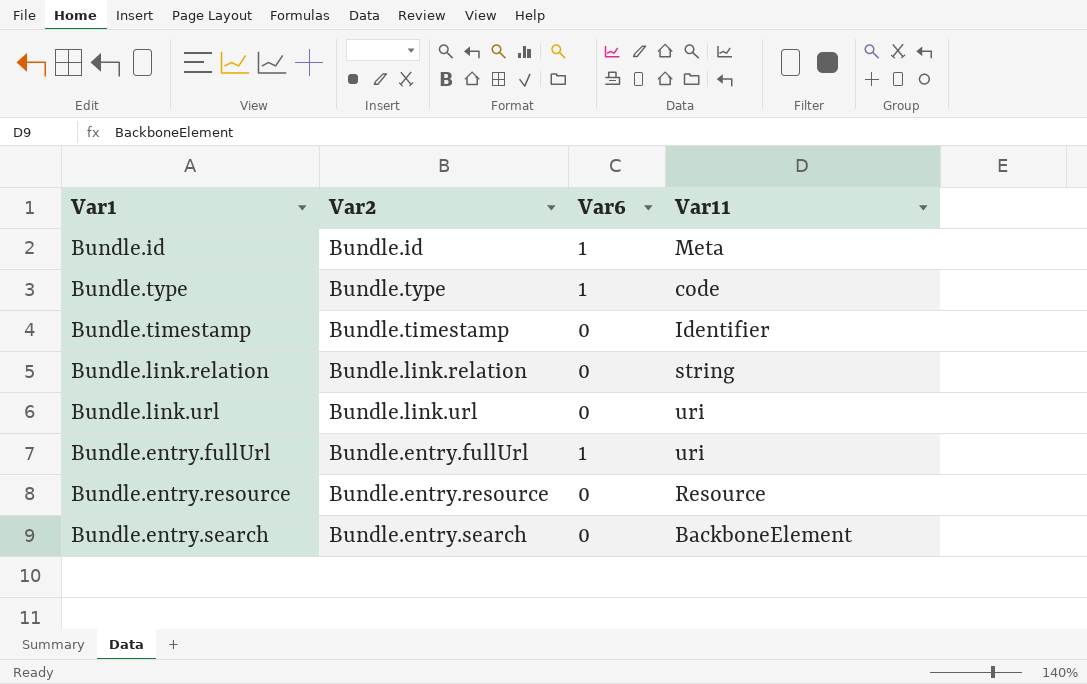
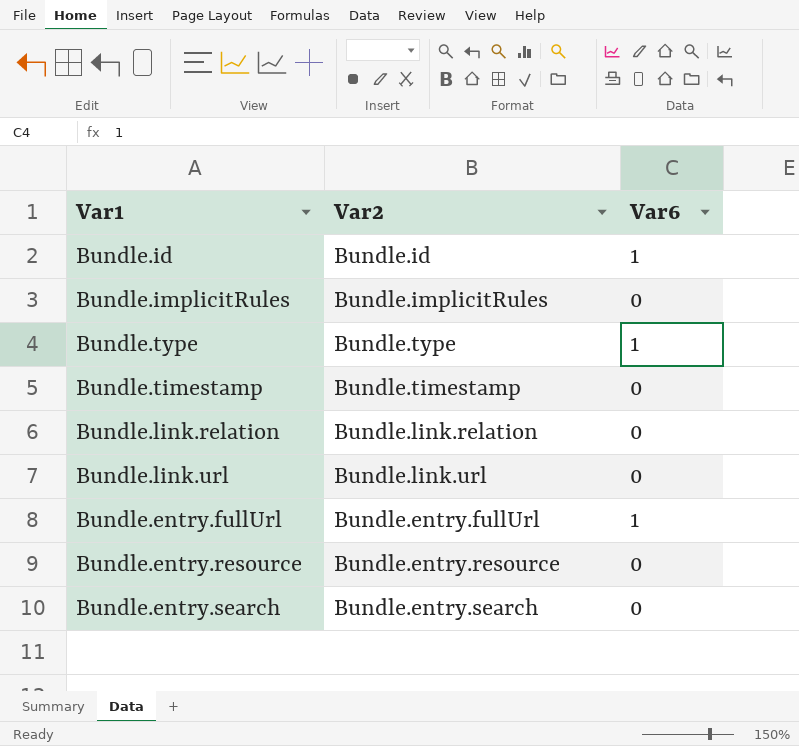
column Var11 | position: 4 -> none
row Bundle.implicitRules: none -> Bundle.implicitRules | 0

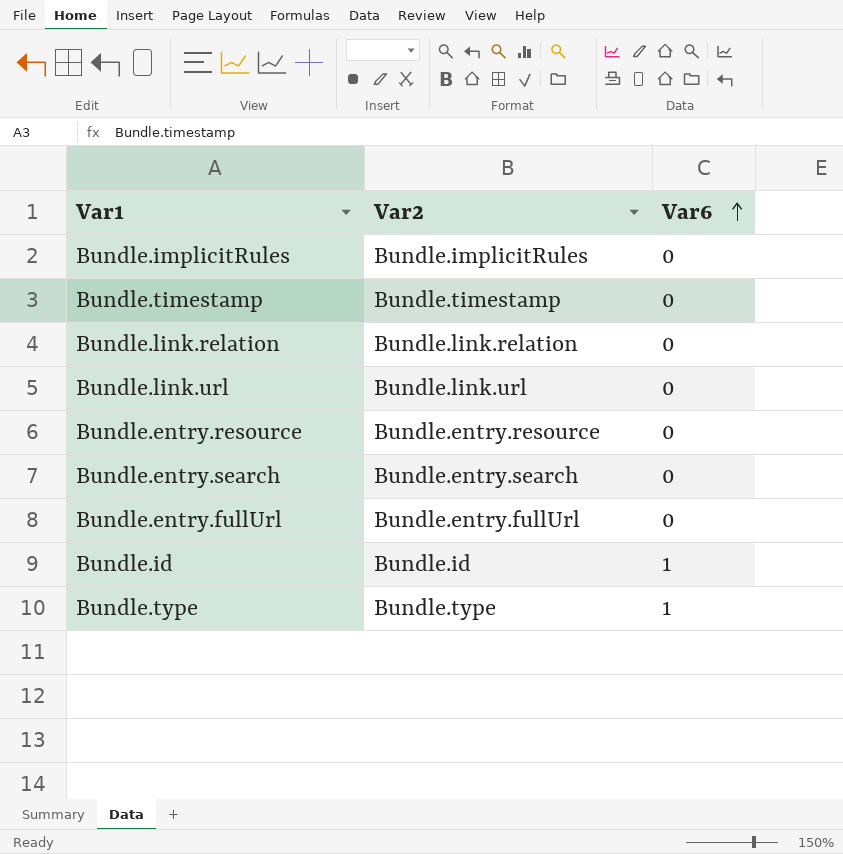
row order: none -> Var6 ascending
Bundle.entry.fullUrl | Var6: 1 -> 0

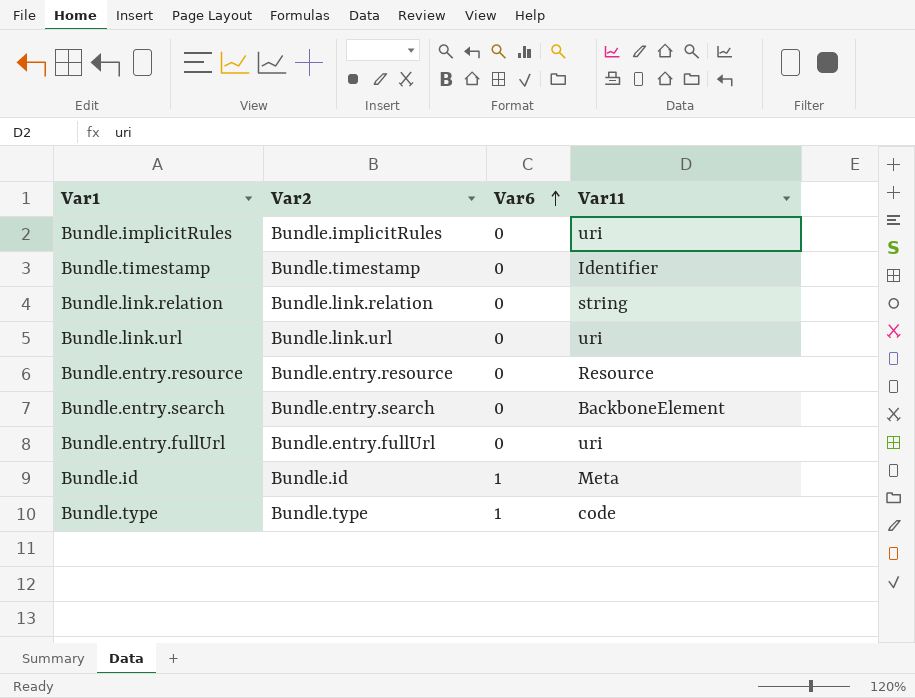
column Var11 | position: none -> 4

